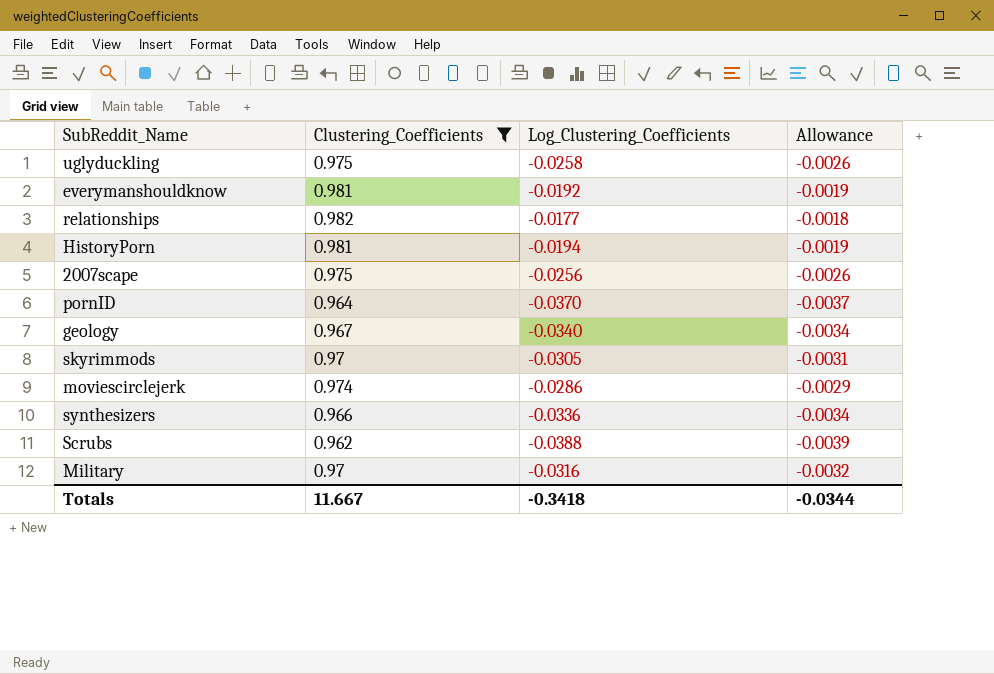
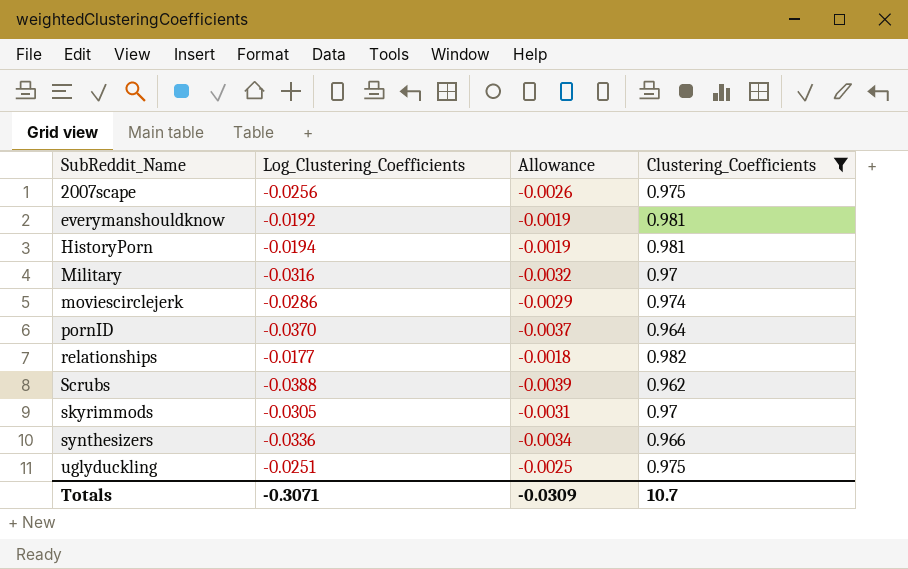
row order: none -> SubReddit_Name ascending
column Clustering_Coefficients | position: 2 -> 4
row geology: 0.967 | -0.0340 | -0.0034 -> none
uglyduckling | Log_Clustering_Coefficients: -0.0258 -> -0.0251
uglyduckling | Allowance: -0.0026 -> -0.0025
Totals | Log_Clustering_Coefficients: -0.3418 -> -0.3071
Totals | Allowance: -0.0344 -> -0.0309
Totals | Clustering_Coefficients: 11.667 -> 10.7

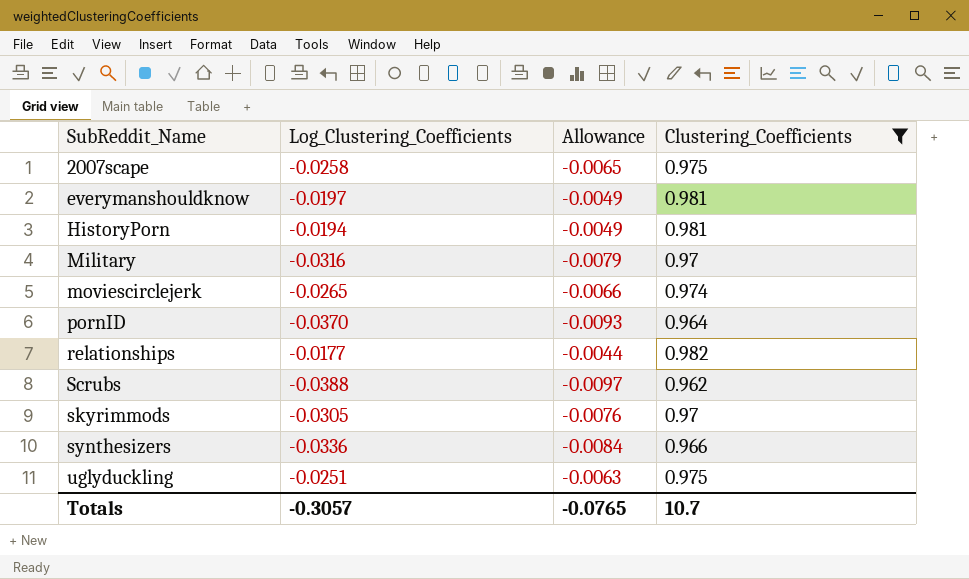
column Allowance | formula: [Log_Clustering_Coefficients] * 0.1 -> [Log_Clustering_Coefficients] * 0.25
2007scape | Log_Clustering_Coefficients: -0.0256 -> -0.0258
everymanshouldknow | Log_Clustering_Coefficients: -0.0192 -> -0.0197
moviescirclejerk | Log_Clustering_Coefficients: -0.0286 -> -0.0265
Totals | Log_Clustering_Coefficients: -0.3071 -> -0.3057
Totals | Allowance: -0.0309 -> -0.0765

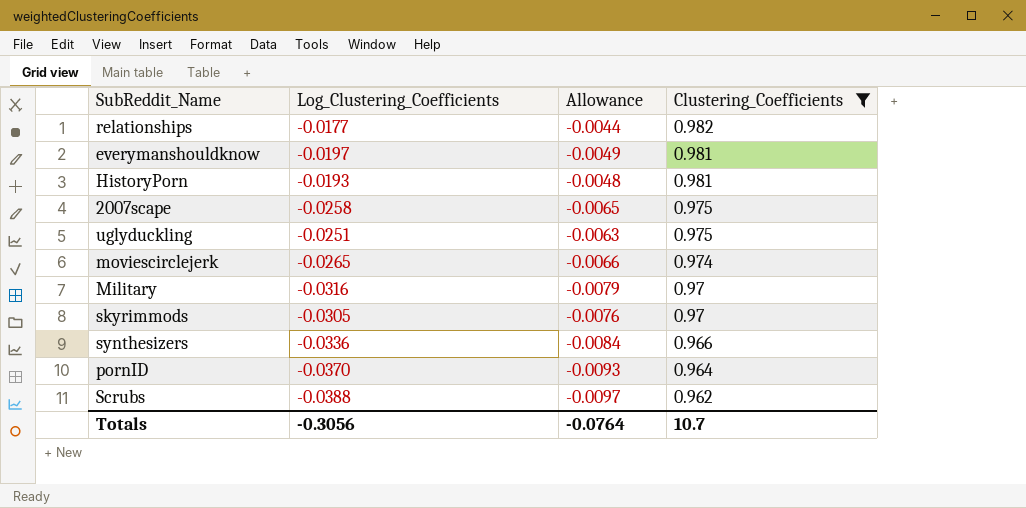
row order: SubReddit_Name ascending -> Clustering_Coefficients descending
HistoryPorn | Log_Clustering_Coefficients: -0.0194 -> -0.0193
HistoryPorn | Allowance: -0.0049 -> -0.0048
Totals | Log_Clustering_Coefficients: -0.3057 -> -0.3056
Totals | Allowance: -0.0765 -> -0.0764

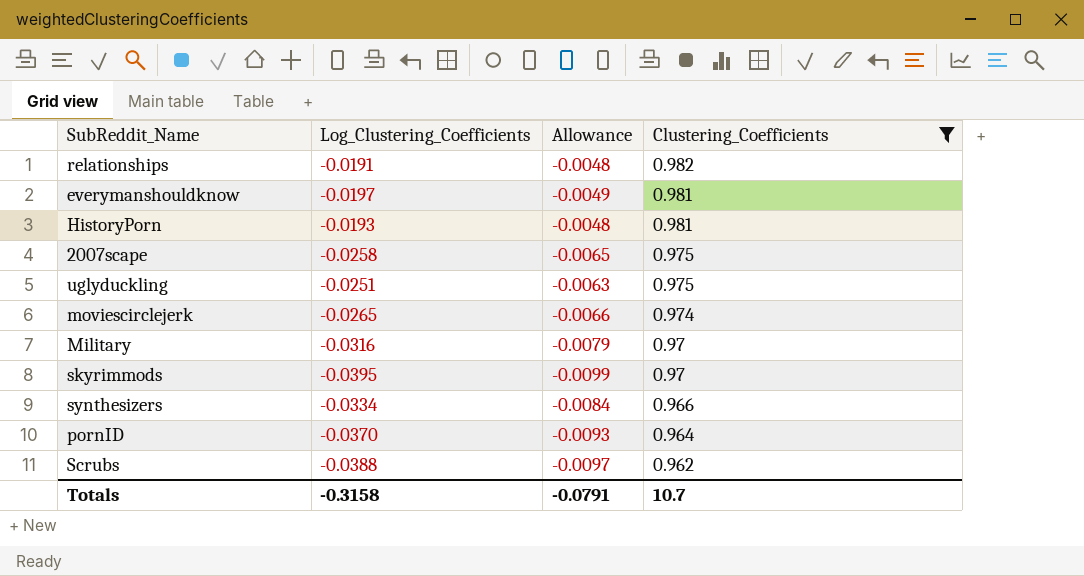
relationships | Log_Clustering_Coefficients: -0.0177 -> -0.0191
relationships | Allowance: -0.0044 -> -0.0048
skyrimmods | Log_Clustering_Coefficients: -0.0305 -> -0.0395
skyrimmods | Allowance: -0.0076 -> -0.0099
synthesizers | Log_Clustering_Coefficients: -0.0336 -> -0.0334
Totals | Log_Clustering_Coefficients: -0.3056 -> -0.3158
Totals | Allowance: -0.0764 -> -0.0791

